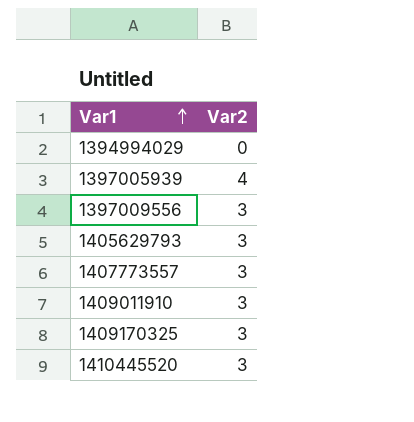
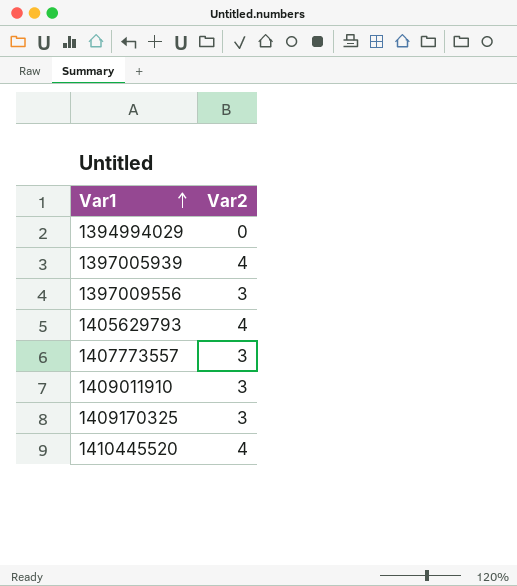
1405629793 | Var2: 3 -> 4
1410445520 | Var2: 3 -> 4

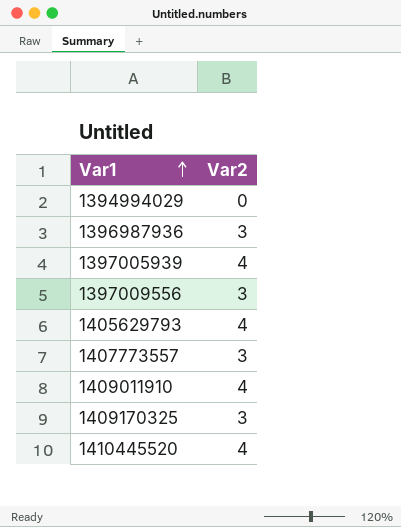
row 1396987936: none -> 3
1409011910 | Var2: 3 -> 4

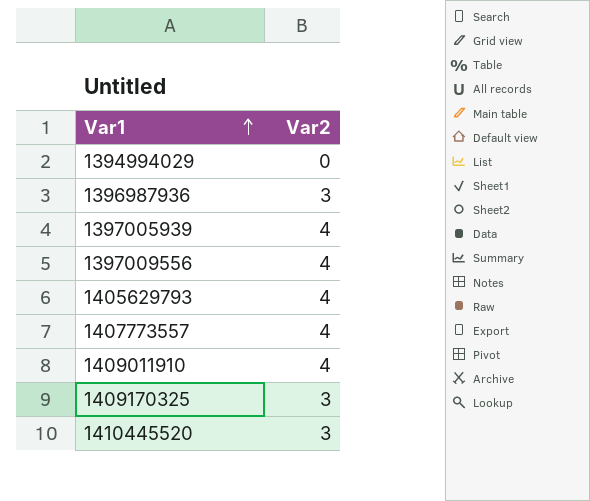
1397009556 | Var2: 3 -> 4
1407773557 | Var2: 3 -> 4
1410445520 | Var2: 4 -> 3

